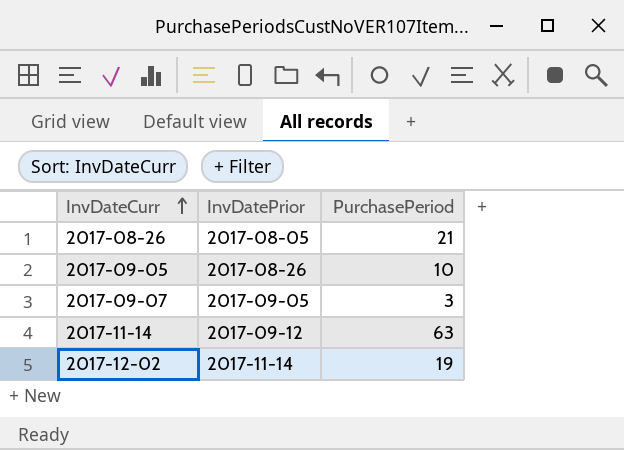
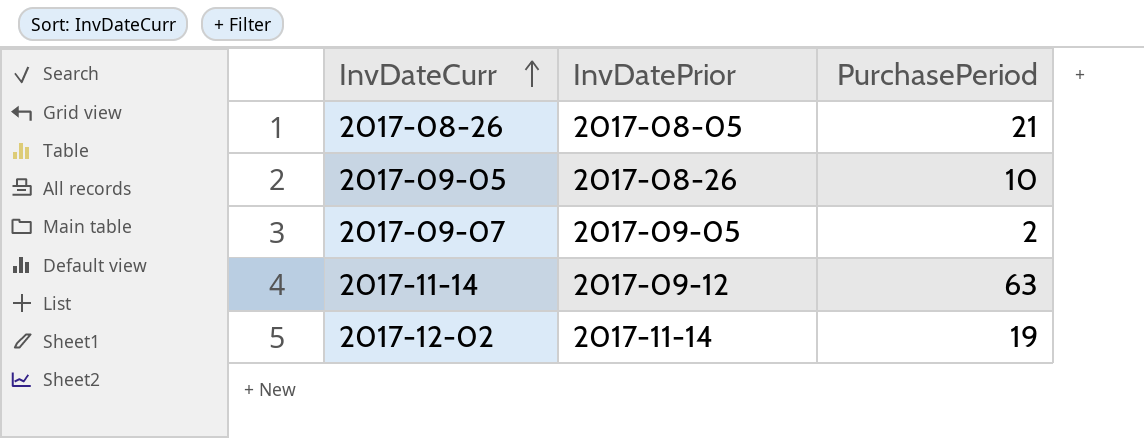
2017-09-07 | PurchasePeriod: 3 -> 2

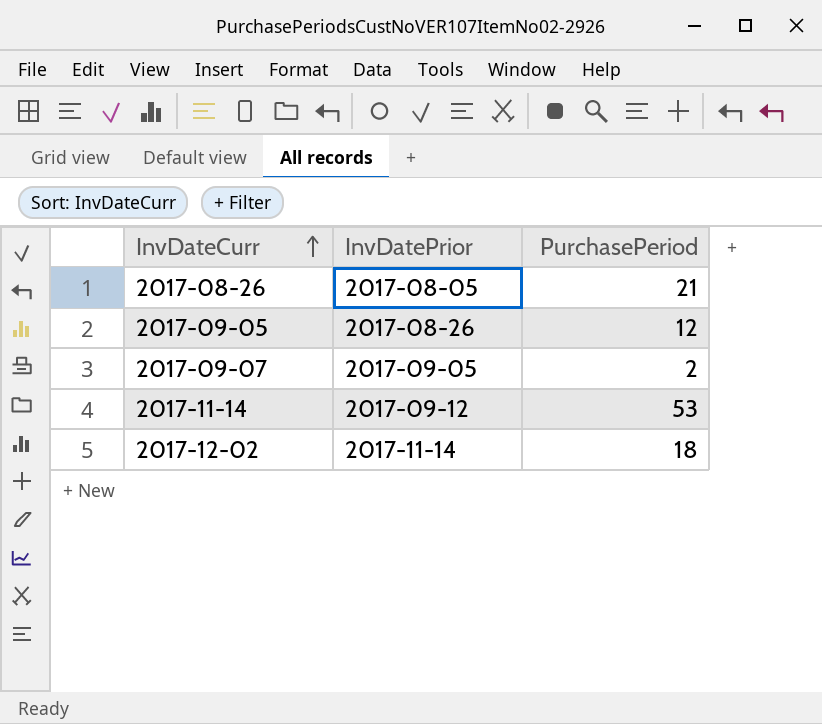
2017-09-05 | PurchasePeriod: 10 -> 12
2017-11-14 | PurchasePeriod: 63 -> 53
2017-12-02 | PurchasePeriod: 19 -> 18

